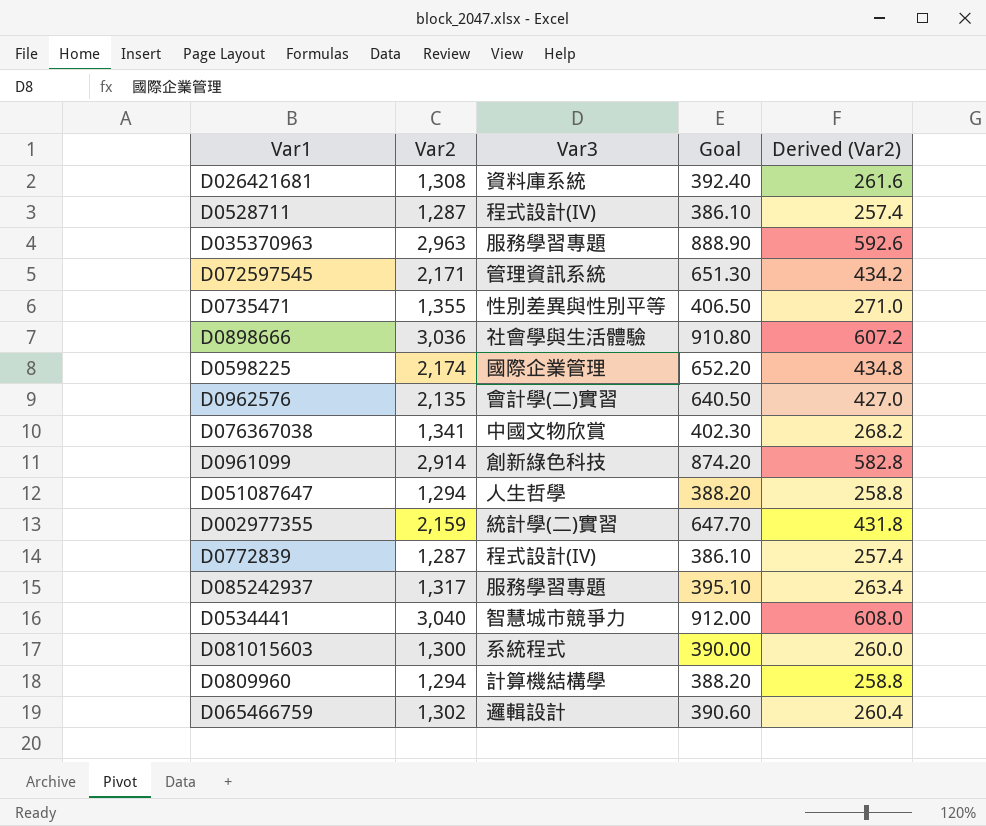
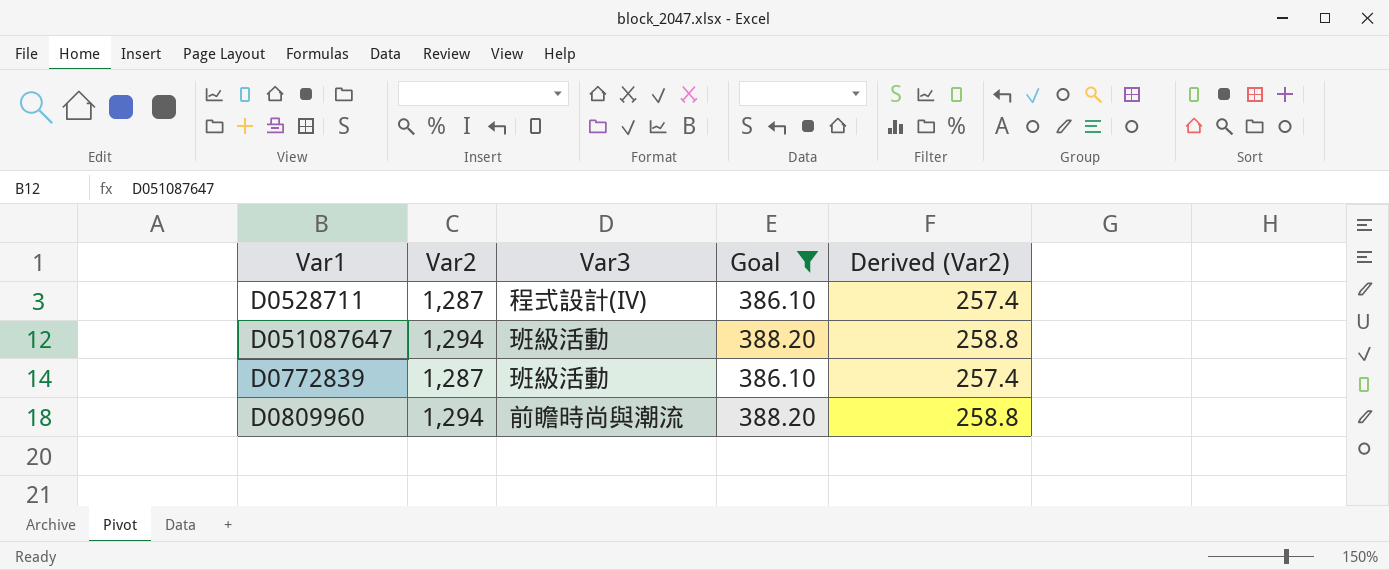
filter: none -> Goal <= 388.20
D051087647 | Var3: 人生哲學 -> 班級活動
D0772839 | Var3: 程式設計(IV) -> 班級活動
D0809960 | Var3: 計算機結構學 -> 前瞻時尚與潮流

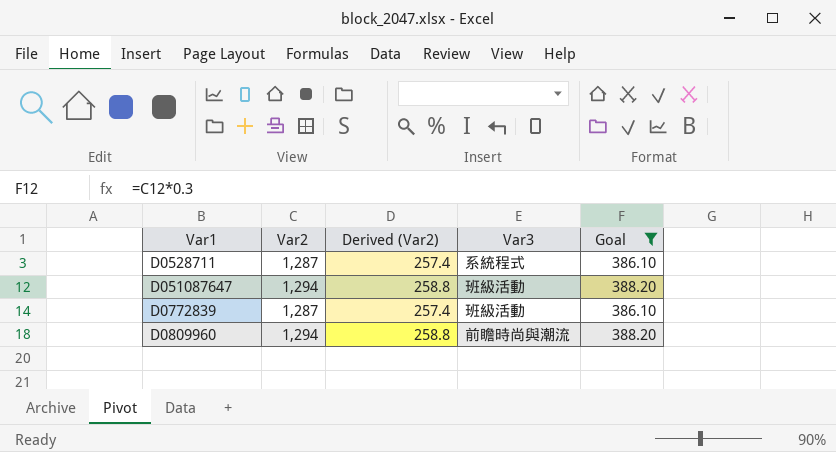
column Derived (Var2) | position: 5 -> 3
D0528711 | Var3: 程式設計(IV) -> 系統程式

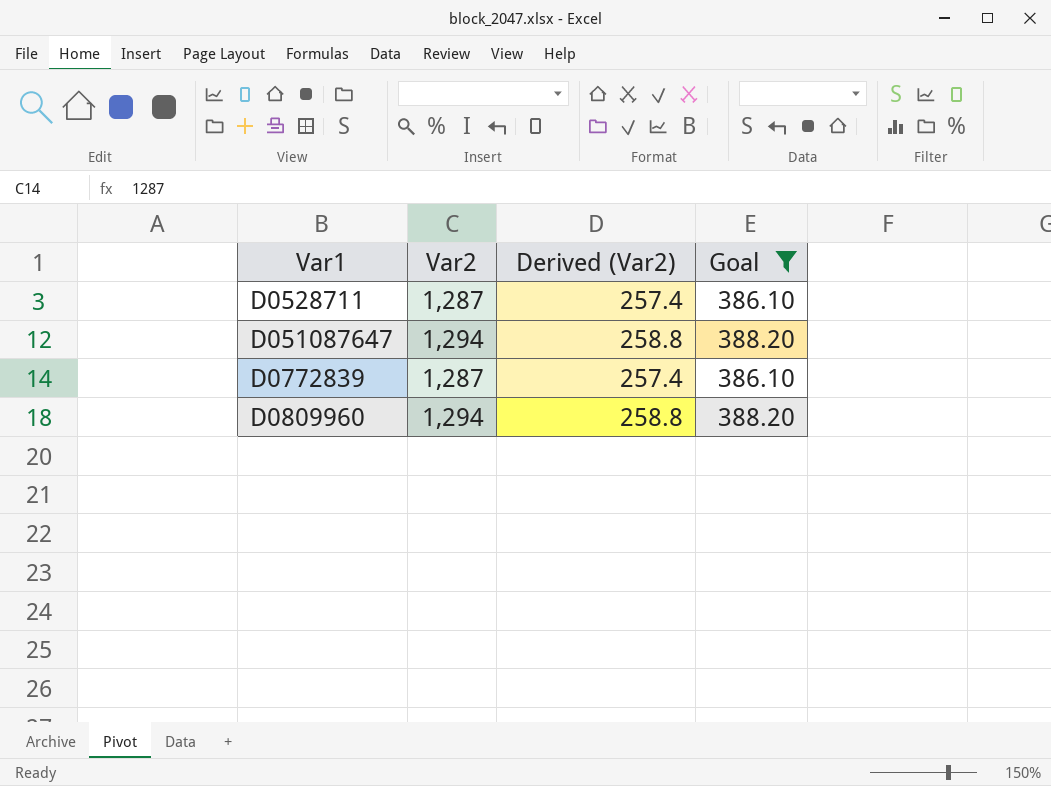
column Var3 | position: 4 -> none

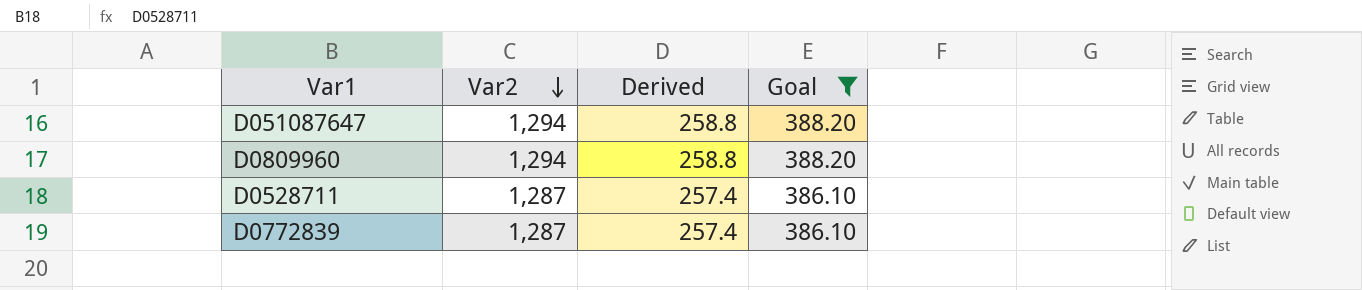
row order: none -> Var2 descending
column name: Derived (Var2) -> Derived

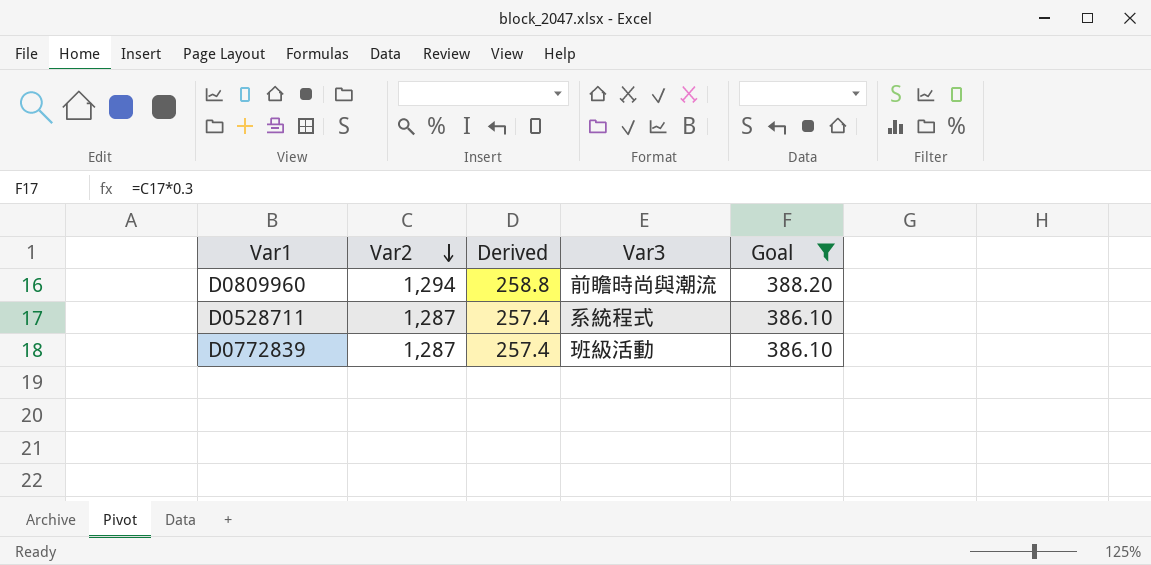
column Var3 | position: none -> 4
row D051087647: 1,294 | 258.8 | 388.20 -> none

